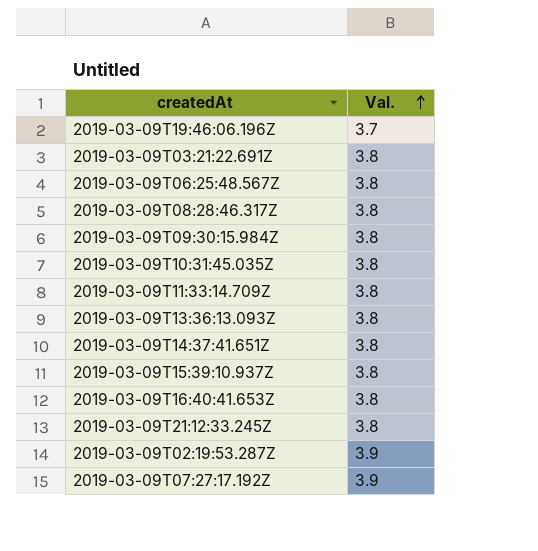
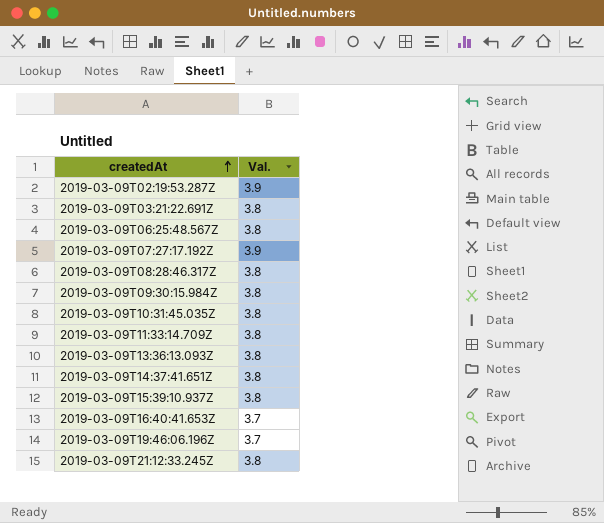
row order: Val. ascending -> createdAt ascending
2019-03-09T16:40:41.653Z | Val.: 3.8 -> 3.7

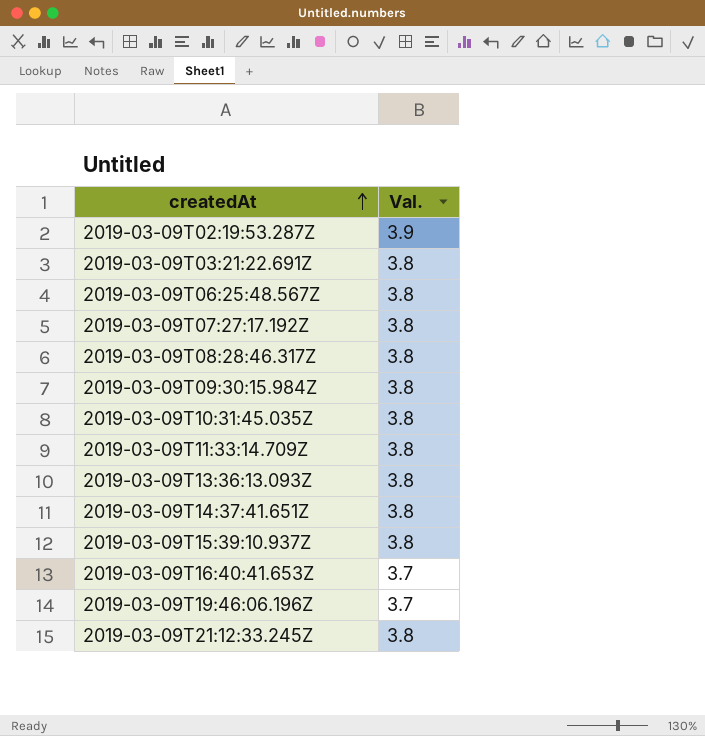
2019-03-09T07:27:17.192Z | Val.: 3.9 -> 3.8

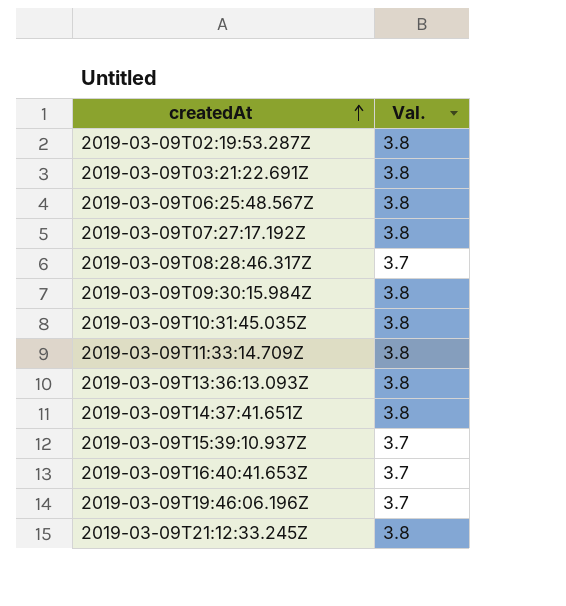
2019-03-09T02:19:53.287Z | Val.: 3.9 -> 3.8
2019-03-09T08:28:46.317Z | Val.: 3.8 -> 3.7
2019-03-09T15:39:10.937Z | Val.: 3.8 -> 3.7

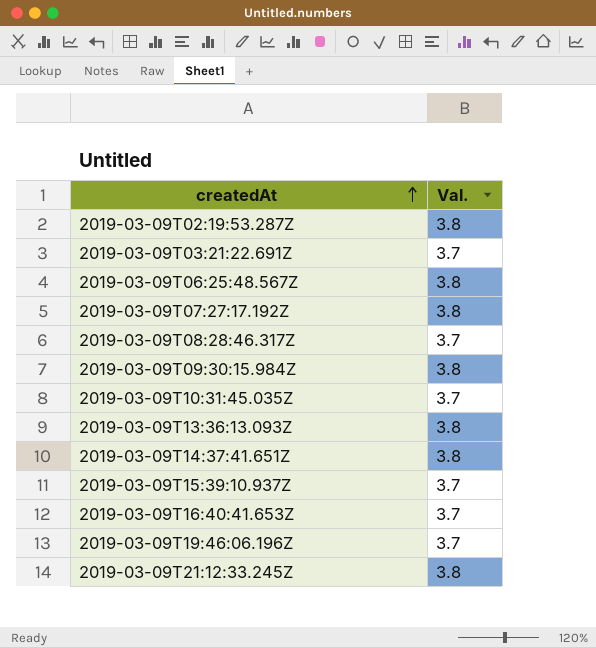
row 2019-03-09T11:33:14.709Z: 3.8 -> none
2019-03-09T03:21:22.691Z | Val.: 3.8 -> 3.7
2019-03-09T10:31:45.035Z | Val.: 3.8 -> 3.7

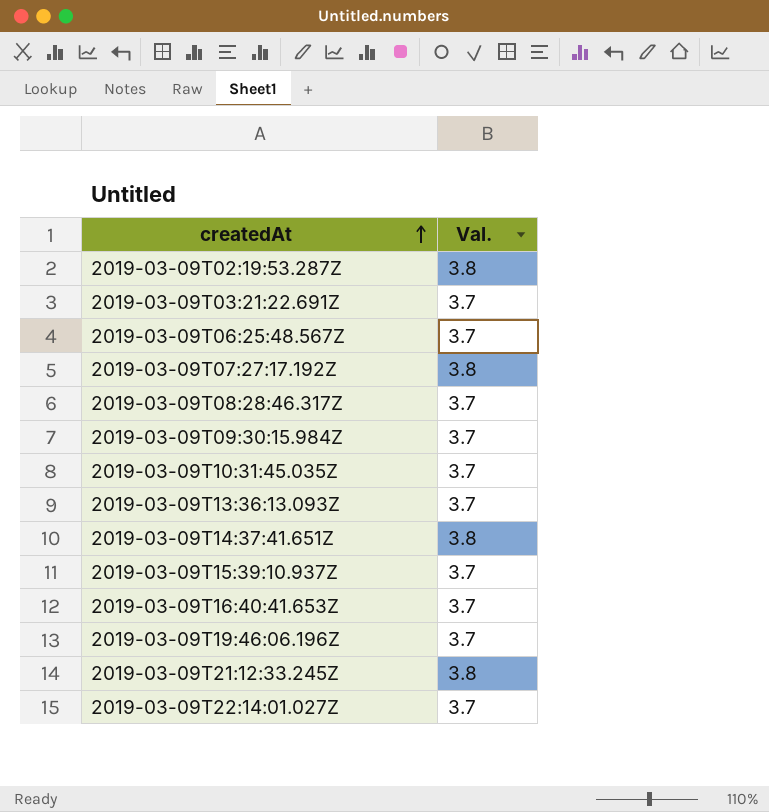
2019-03-09T06:25:48.567Z | Val.: 3.8 -> 3.7
2019-03-09T09:30:15.984Z | Val.: 3.8 -> 3.7
2019-03-09T13:36:13.093Z | Val.: 3.8 -> 3.7
row 2019-03-09T22:14:01.027Z: none -> 3.7

